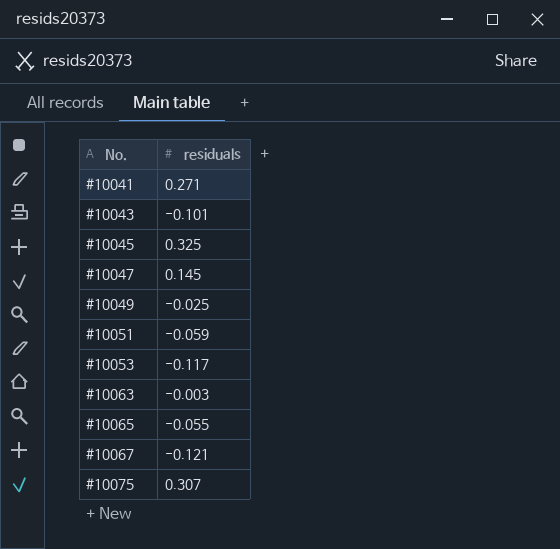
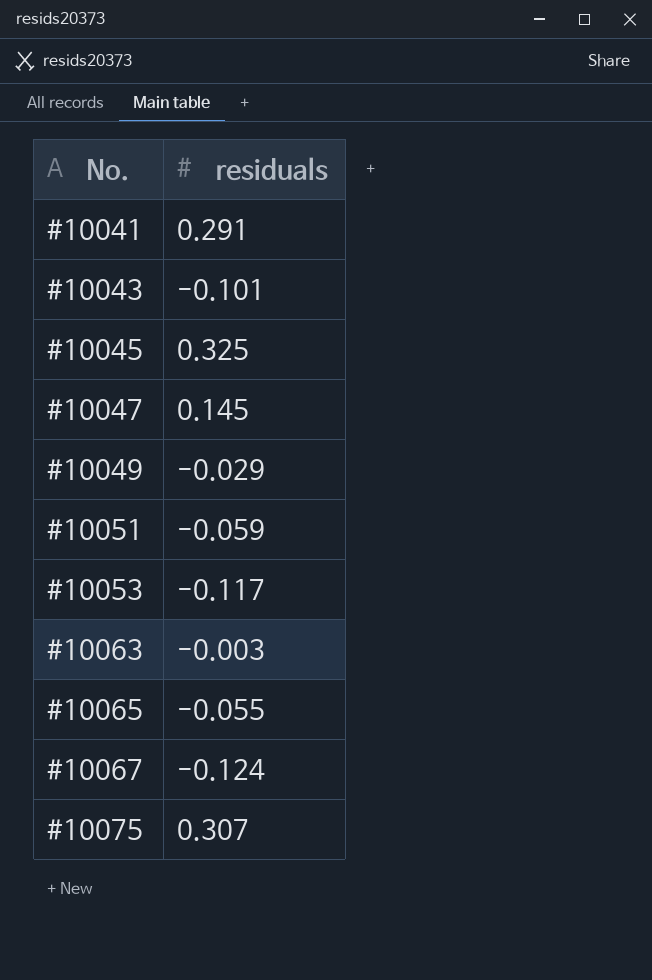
#10041 | residuals: 0.271 -> 0.291
#10049 | residuals: -0.025 -> -0.029
#10067 | residuals: -0.121 -> -0.124

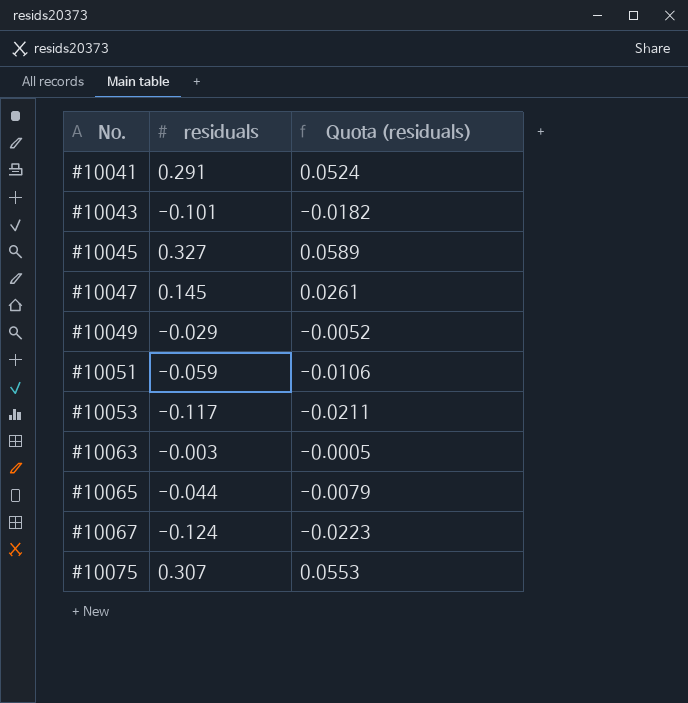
column Quota (residuals) | formula: none -> [residuals] * 0.18
#10045 | residuals: 0.325 -> 0.327
#10065 | residuals: -0.055 -> -0.044

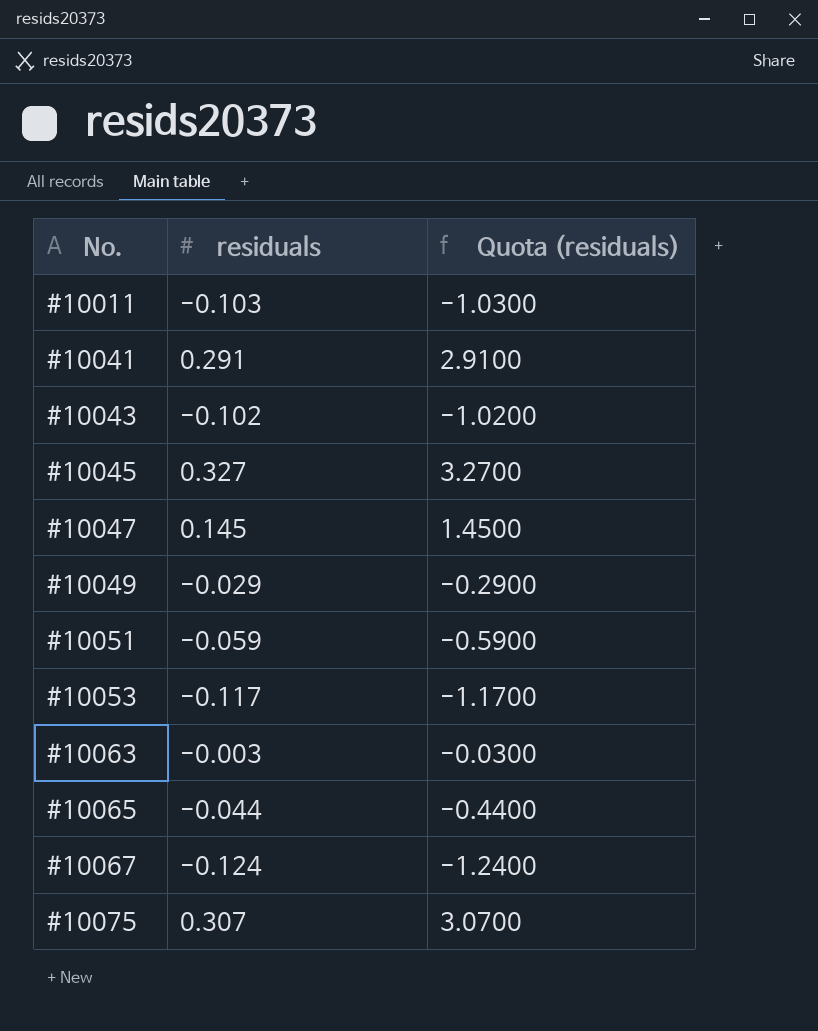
column Quota (residuals) | formula: [residuals] * 0.18 -> [residuals] * 10
row #10011: none -> -0.103 | -1.0300
#10043 | residuals: -0.101 -> -0.102

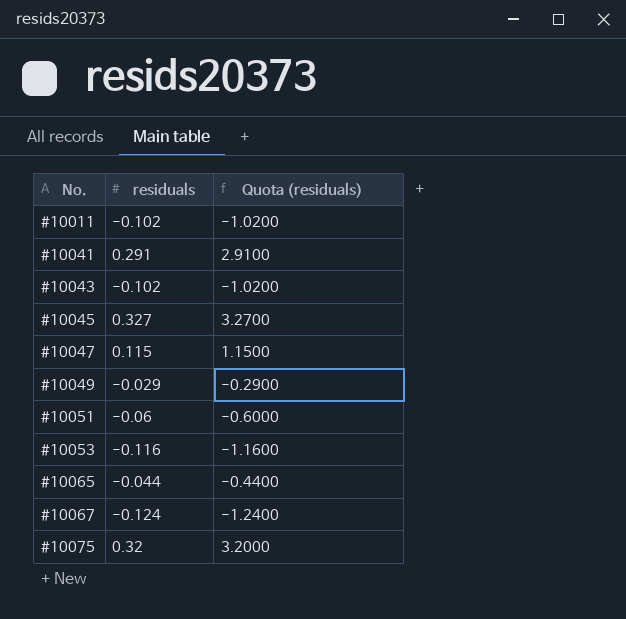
row #10063: -0.003 | -0.0300 -> none
#10011 | residuals: -0.103 -> -0.102
#10011 | Quota (residuals): -1.0300 -> -1.0200
#10047 | residuals: 0.145 -> 0.115
#10047 | Quota (residuals): 1.4500 -> 1.1500
#10051 | residuals: -0.059 -> -0.06
#10051 | Quota (residuals): -0.5900 -> -0.6000
#10053 | residuals: -0.117 -> -0.116
#10053 | Quota (residuals): -1.1700 -> -1.1600
#10075 | residuals: 0.307 -> 0.32
#10075 | Quota (residuals): 3.0700 -> 3.2000

